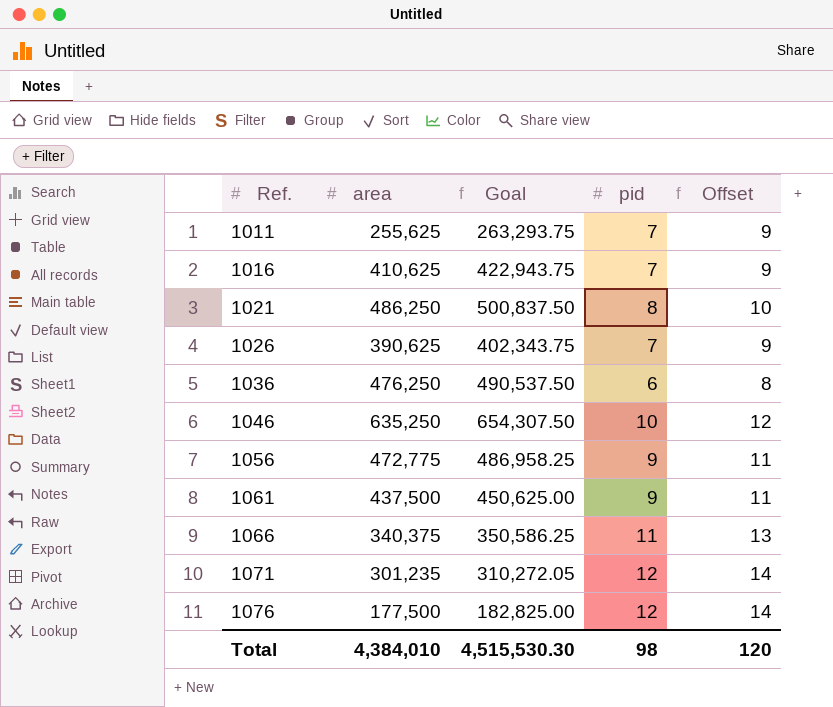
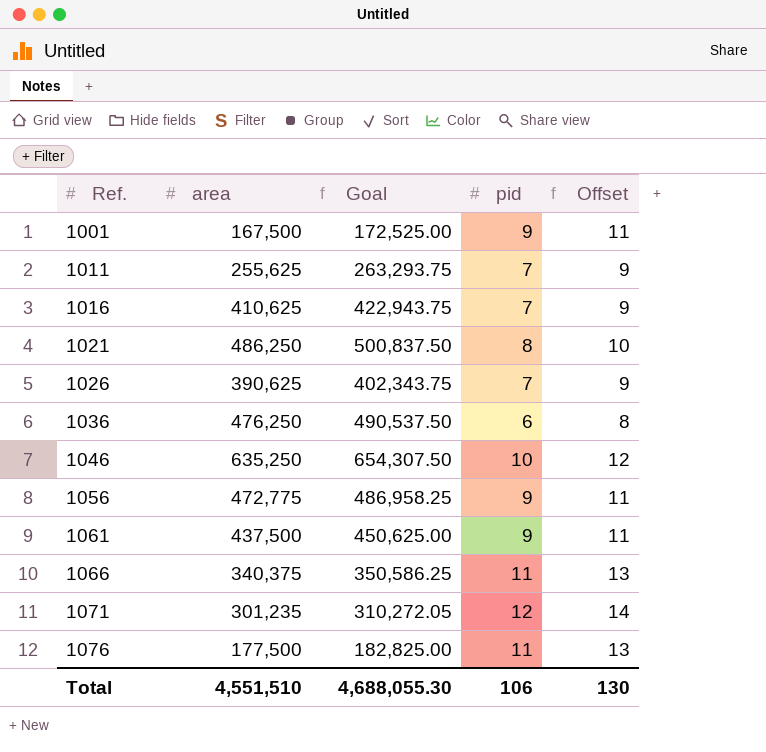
row 1001: none -> 167,500 | 172,525.00 | 9 | 11
1076 | pid: 12 -> 11
1076 | Offset: 14 -> 13
Total | area: 4,384,010 -> 4,551,510
Total | Goal: 4,515,530.30 -> 4,688,055.30
Total | pid: 98 -> 106
Total | Offset: 120 -> 130

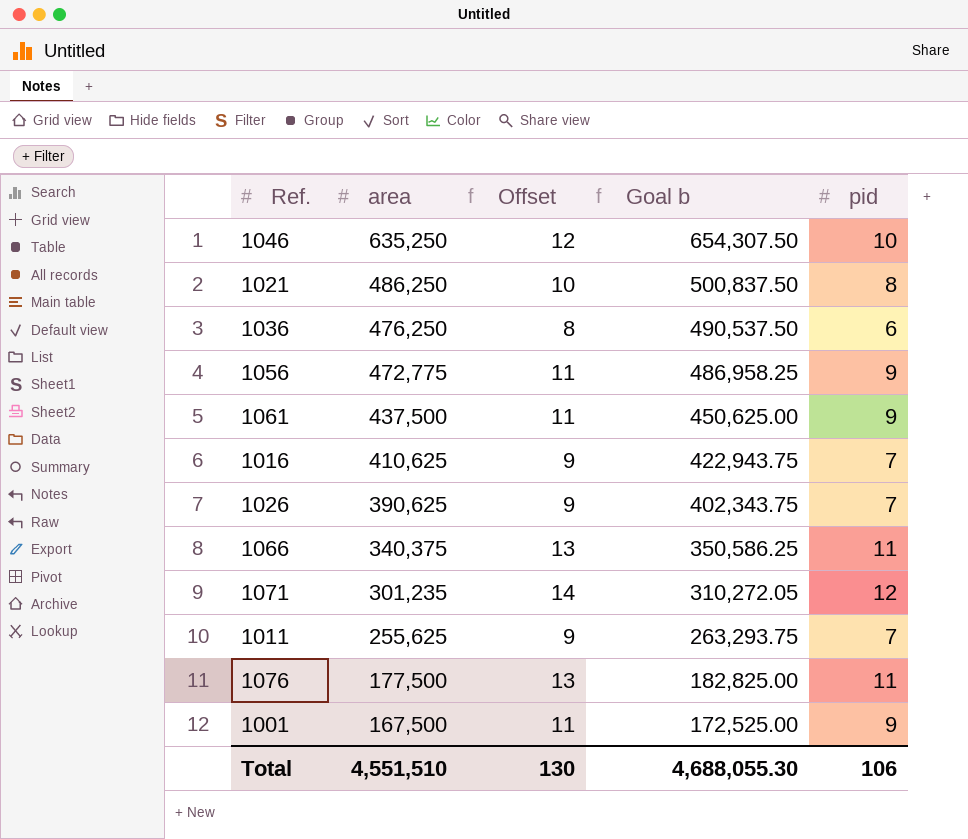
row order: Ref. ascending -> area descending
column Offset | position: 5 -> 3
column name: Goal -> Goal b

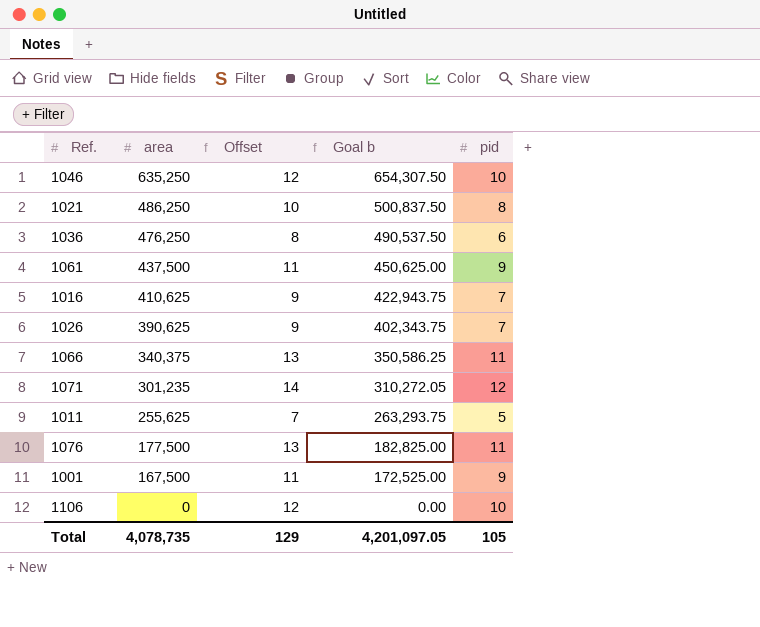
row 1056: 472,775 | 11 | 486,958.25 | 9 -> none
1011 | Offset: 9 -> 7
1011 | pid: 7 -> 5
row 1106: none -> 0 | 12 | 0.00 | 10
Total | area: 4,551,510 -> 4,078,735
Total | Offset: 130 -> 129
Total | Goal b: 4,688,055.30 -> 4,201,097.05
Total | pid: 106 -> 105

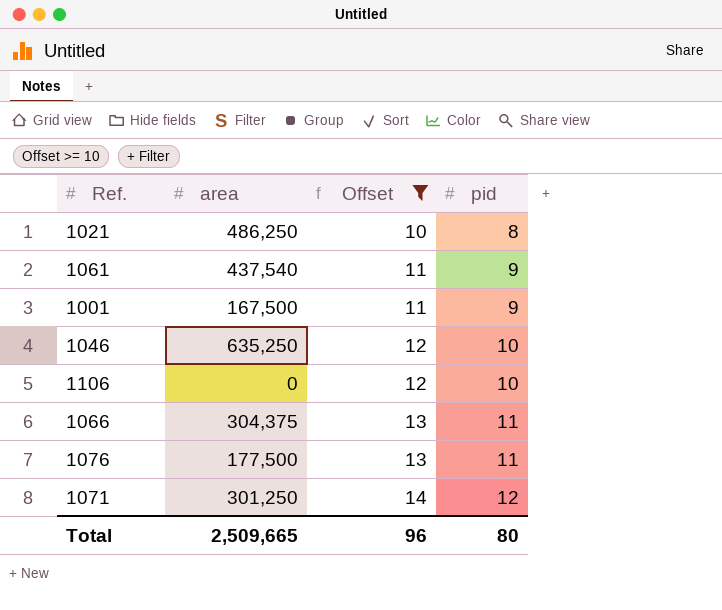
filter: none -> Offset >= 10
row order: area descending -> Offset ascending
column Goal b | formula: [area] * 1.03 -> none
1061 | area: 437,500 -> 437,540
1066 | area: 340,375 -> 304,375
1071 | area: 301,235 -> 301,250
Total | area: 4,078,735 -> 2,509,665
Total | Offset: 129 -> 96
Total | pid: 105 -> 80

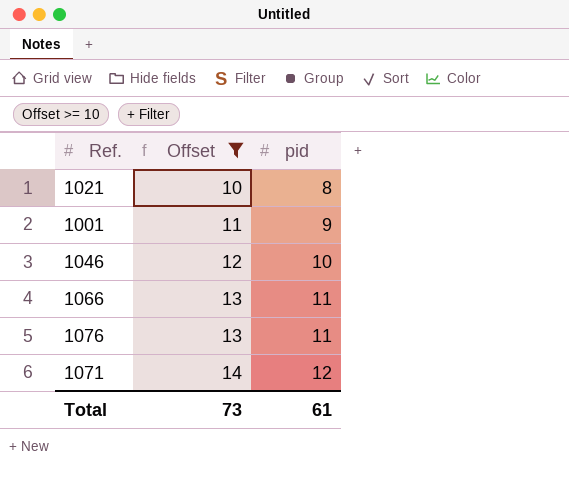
column area | position: 2 -> none
row 1061: 437,540 | 11 | 9 -> none
row 1106: 0 | 12 | 10 -> none
Total | Offset: 96 -> 73
Total | pid: 80 -> 61

